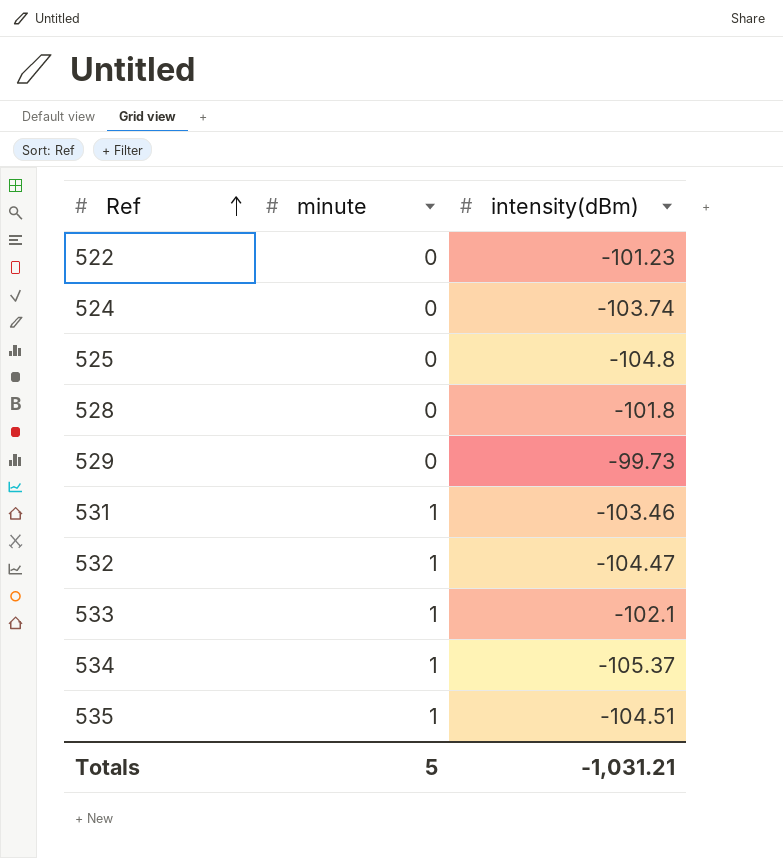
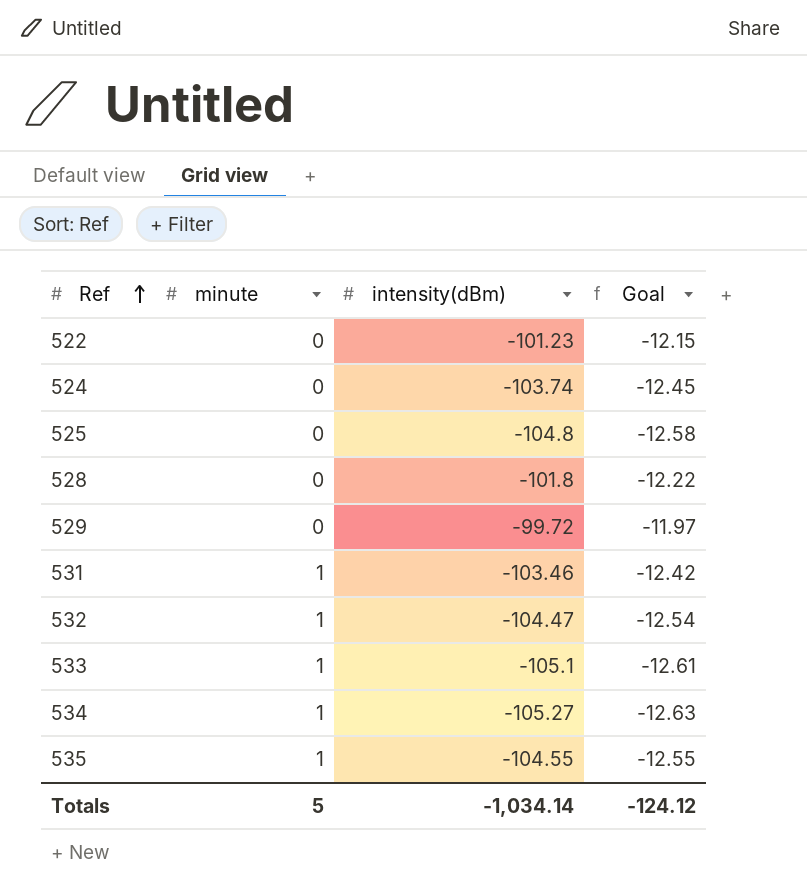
column Goal | formula: none -> [intensity(dBm)] * 0.12
529 | intensity(dBm): -99.73 -> -99.72
533 | intensity(dBm): -102.1 -> -105.1
534 | intensity(dBm): -105.37 -> -105.27
535 | intensity(dBm): -104.51 -> -104.55
Totals | intensity(dBm): -1,031.21 -> -1,034.14

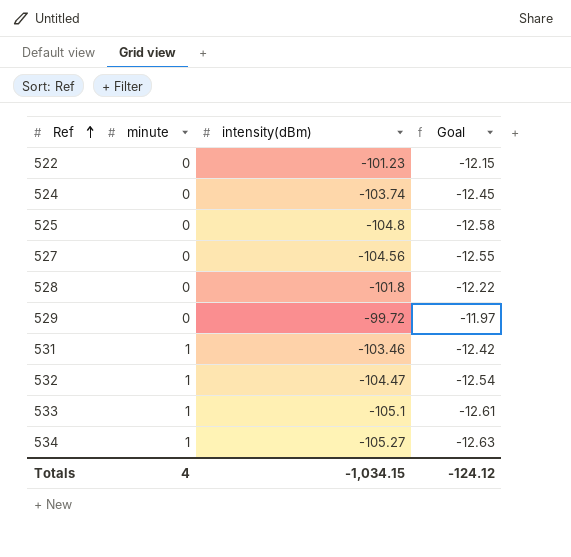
row 535: 1 | -104.55 | -12.55 -> none
row 527: none -> 0 | -104.56 | -12.55
Totals | minute: 5 -> 4
Totals | intensity(dBm): -1,034.14 -> -1,034.15

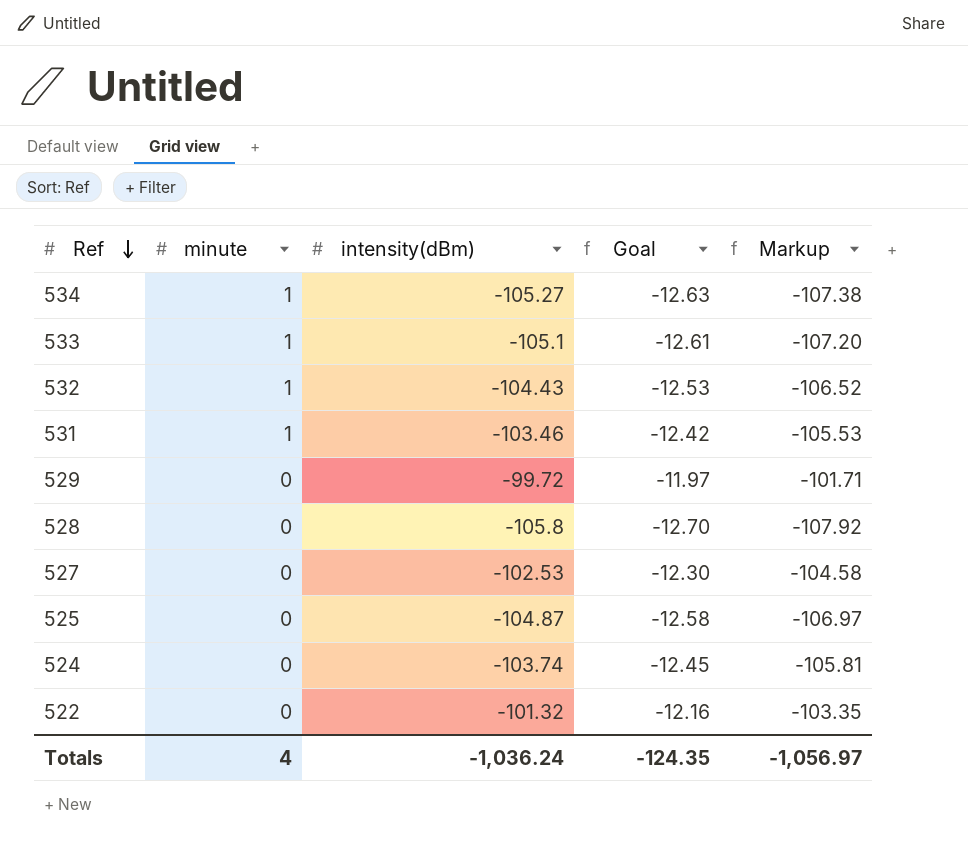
row order: Ref ascending -> Ref descending
column Markup | formula: none -> [intensity(dBm)] * 1.02
532 | intensity(dBm): -104.47 -> -104.43
532 | Goal: -12.54 -> -12.53
528 | intensity(dBm): -101.8 -> -105.8
528 | Goal: -12.22 -> -12.70
527 | intensity(dBm): -104.56 -> -102.53
527 | Goal: -12.55 -> -12.30
525 | intensity(dBm): -104.8 -> -104.87
522 | intensity(dBm): -101.23 -> -101.32
522 | Goal: -12.15 -> -12.16
Totals | intensity(dBm): -1,034.15 -> -1,036.24
Totals | Goal: -124.12 -> -124.35

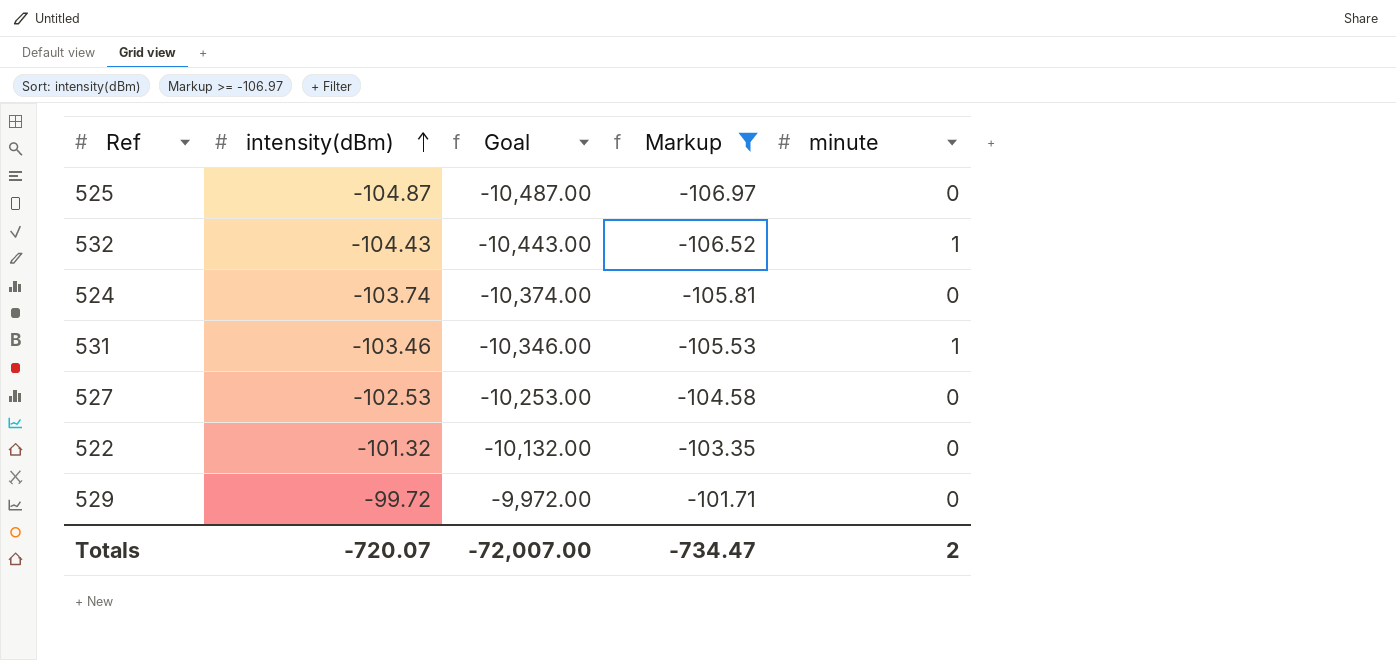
filter: none -> Markup >= -106.97
row order: Ref descending -> intensity(dBm) ascending
column Goal | formula: [intensity(dBm)] * 0.12 -> [intensity(dBm)] * 100
column minute | position: 2 -> 5
Totals | intensity(dBm): -1,036.24 -> -720.07
Totals | Goal: -124.35 -> -72,007.00
Totals | Markup: -1,056.97 -> -734.47
Totals | minute: 4 -> 2

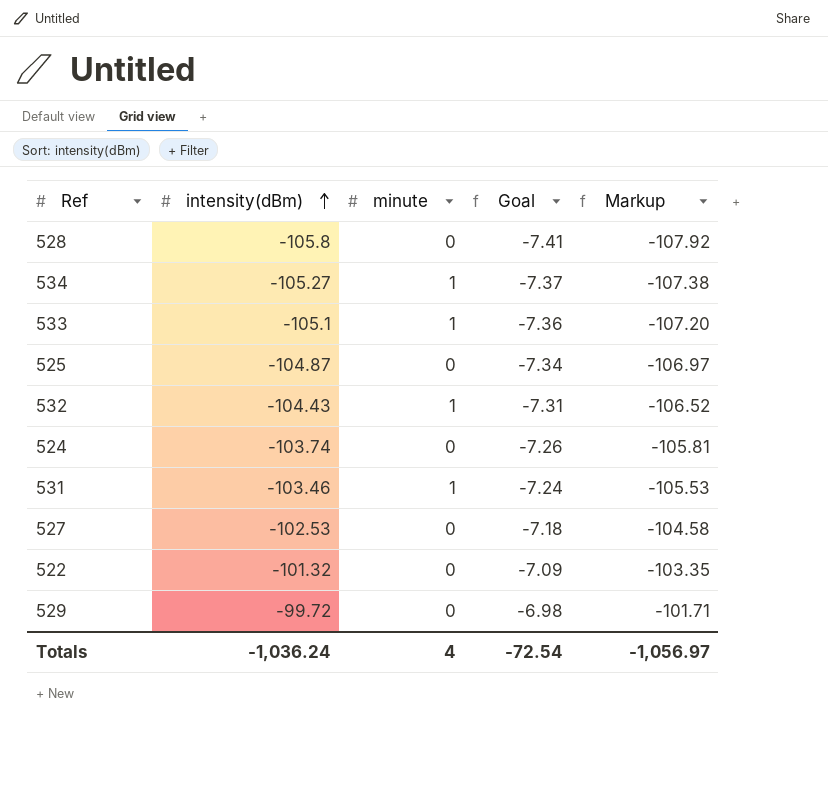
filter: Markup >= -106.97 -> none
column minute | position: 5 -> 3
column Goal | formula: [intensity(dBm)] * 100 -> [intensity(dBm)] * 0.07
Totals | intensity(dBm): -720.07 -> -1,036.24
Totals | minute: 2 -> 4
Totals | Goal: -72,007.00 -> -72.54
Totals | Markup: -734.47 -> -1,056.97

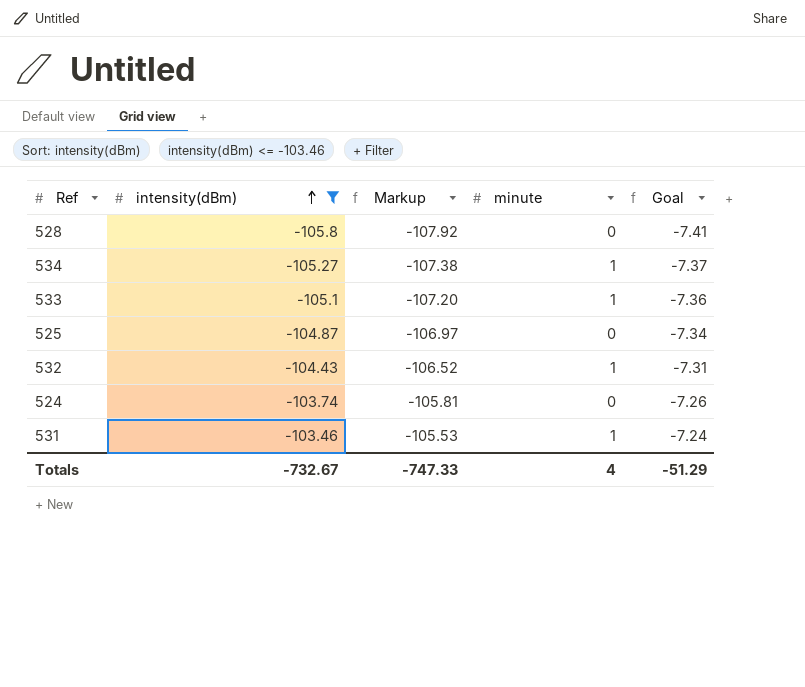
filter: none -> intensity(dBm) <= -103.46
column Markup | position: 5 -> 3
Totals | intensity(dBm): -1,036.24 -> -732.67
Totals | Markup: -1,056.97 -> -747.33
Totals | Goal: -72.54 -> -51.29

